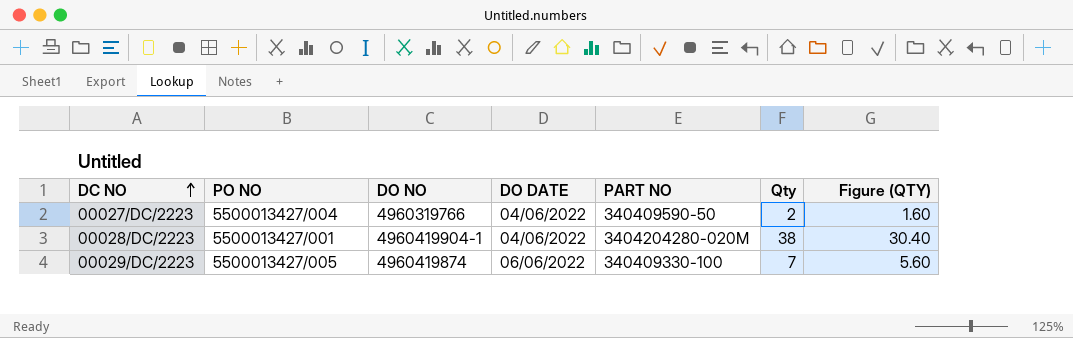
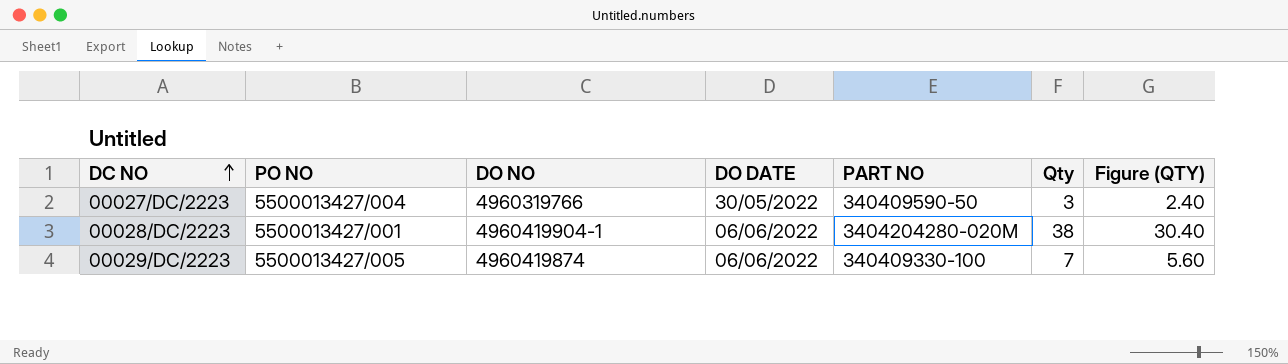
00027/DC/2223 | DO DATE: 04/06/2022 -> 30/05/2022
00027/DC/2223 | Qty: 2 -> 3
00027/DC/2223 | Figure (QTY): 1.60 -> 2.40
00028/DC/2223 | DO DATE: 04/06/2022 -> 06/06/2022

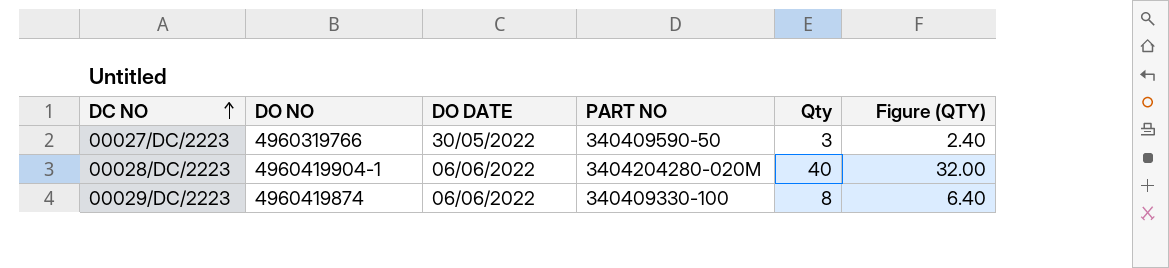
column PO NO | position: 2 -> none
00028/DC/2223 | Qty: 38 -> 40
00028/DC/2223 | Figure (QTY): 30.40 -> 32.00
00029/DC/2223 | Qty: 7 -> 8
00029/DC/2223 | Figure (QTY): 5.60 -> 6.40

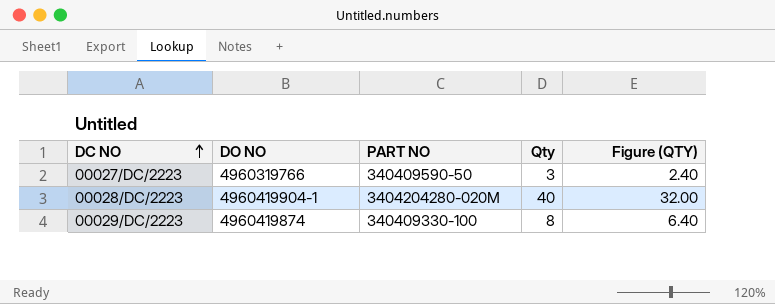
column DO DATE | position: 3 -> none

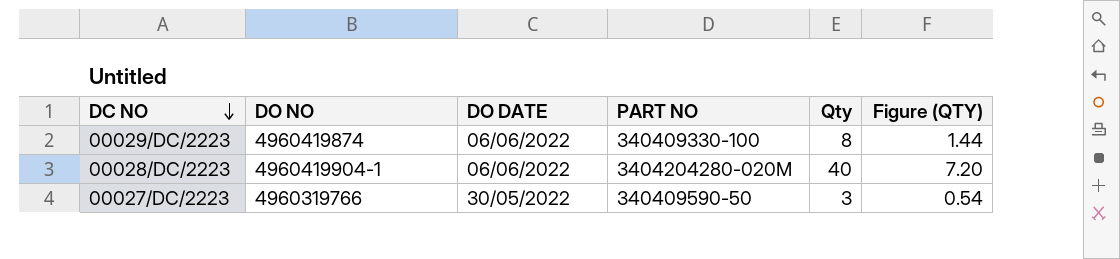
row order: DC NO ascending -> DC NO descending
column DO DATE | position: none -> 3
column Figure (QTY) | formula: [Qty] * 0.8 -> [Qty] * 0.18

